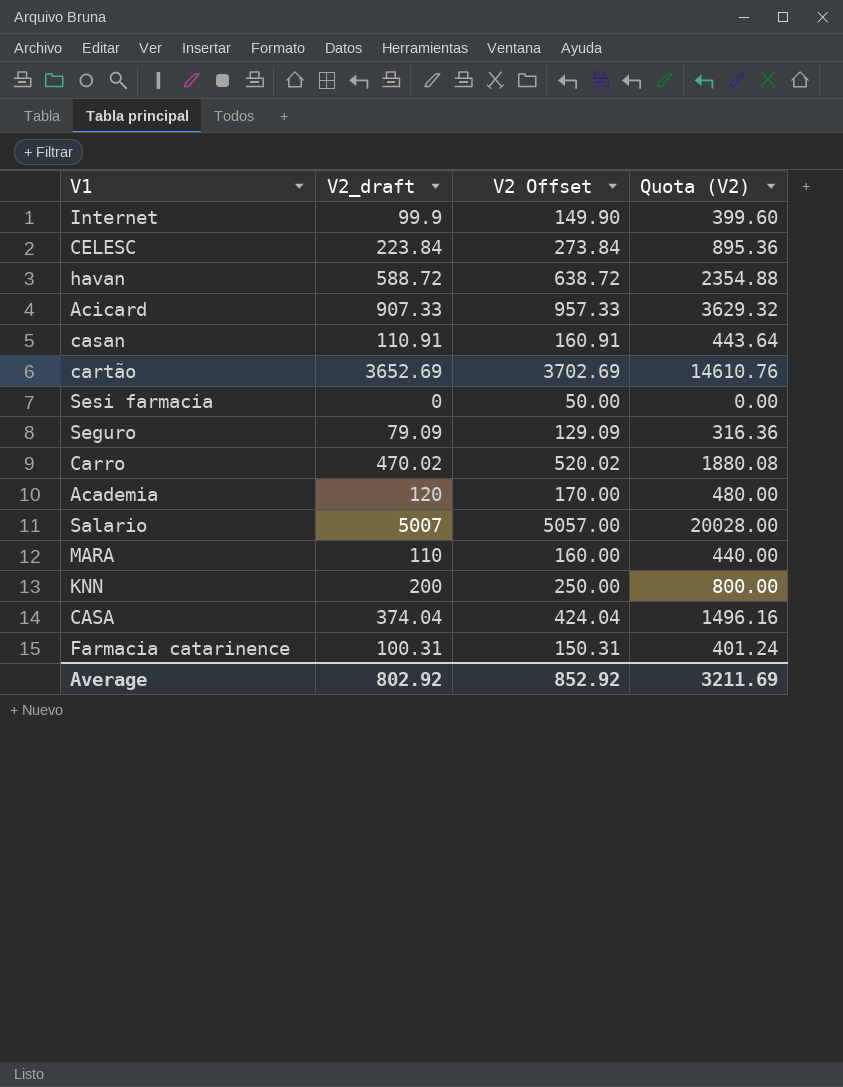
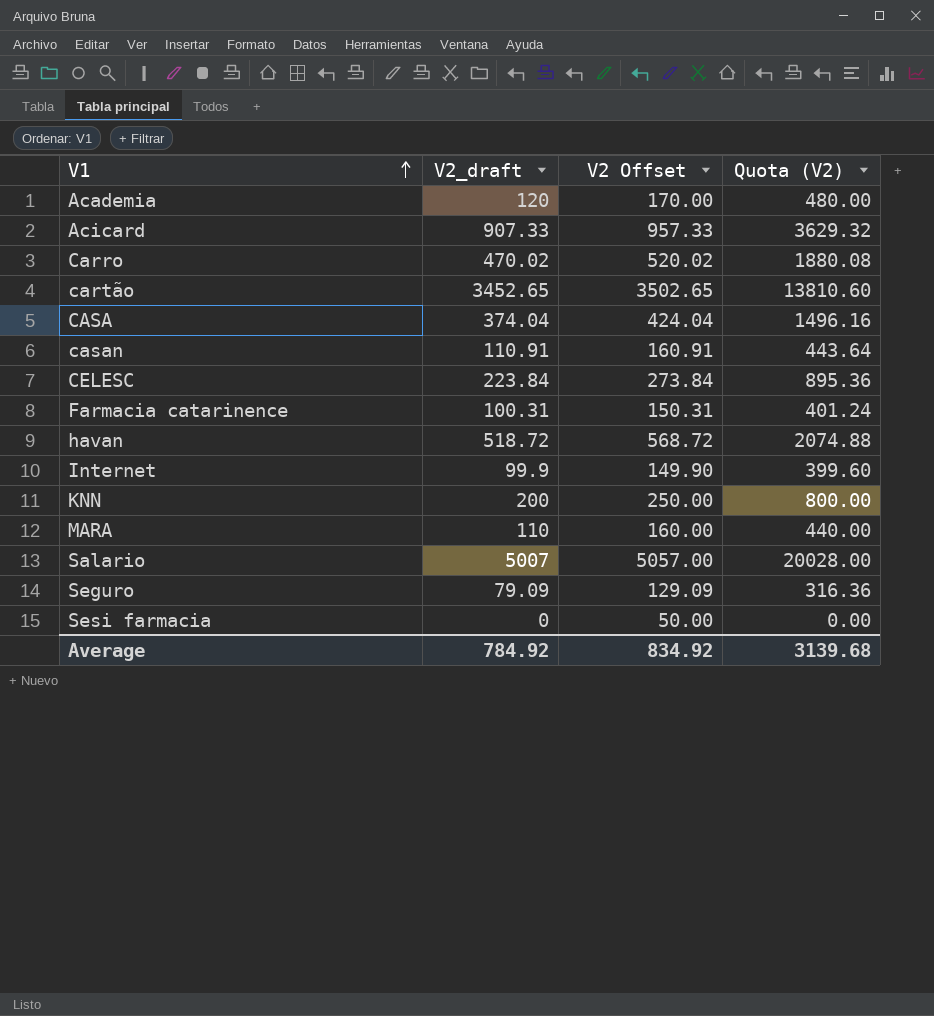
row order: none -> V1 ascending
cartão | V2_draft: 3652.69 -> 3452.65
cartão | V2 Offset: 3702.69 -> 3502.65
cartão | Quota (V2): 14610.76 -> 13810.60
havan | V2_draft: 588.72 -> 518.72
havan | V2 Offset: 638.72 -> 568.72
havan | Quota (V2): 2354.88 -> 2074.88
Average | V2_draft: 802.92 -> 784.92
Average | V2 Offset: 852.92 -> 834.92
Average | Quota (V2): 3211.69 -> 3139.68

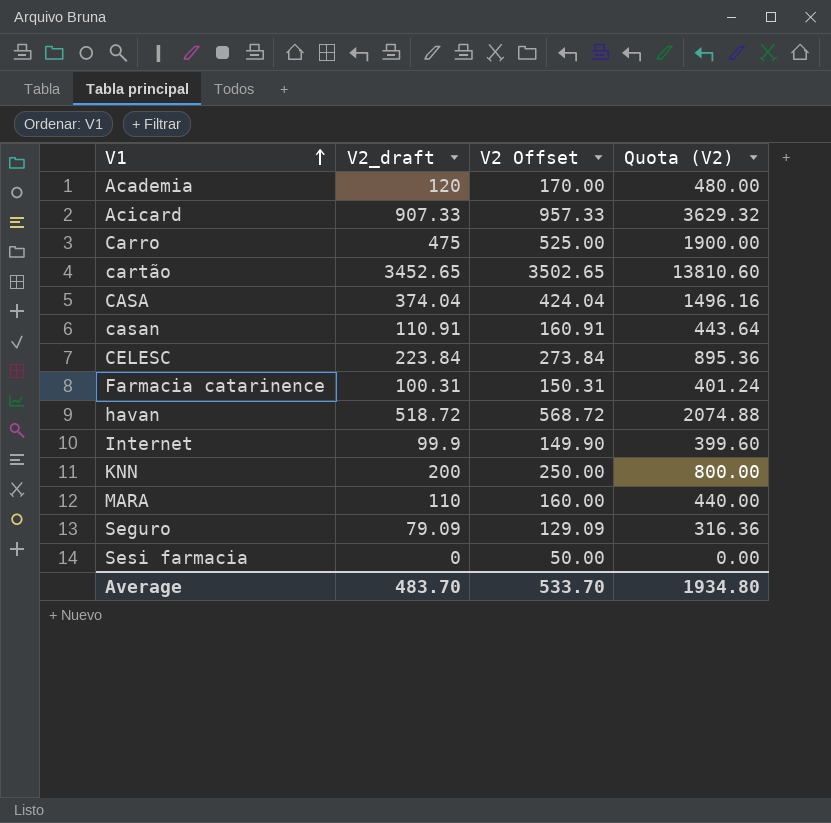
row Salario: 5007 | 5057.00 | 20028.00 -> none
Carro | V2_draft: 470.02 -> 475
Carro | V2 Offset: 520.02 -> 525.00
Carro | Quota (V2): 1880.08 -> 1900.00
Average | V2_draft: 784.92 -> 483.70
Average | V2 Offset: 834.92 -> 533.70
Average | Quota (V2): 3139.68 -> 1934.80

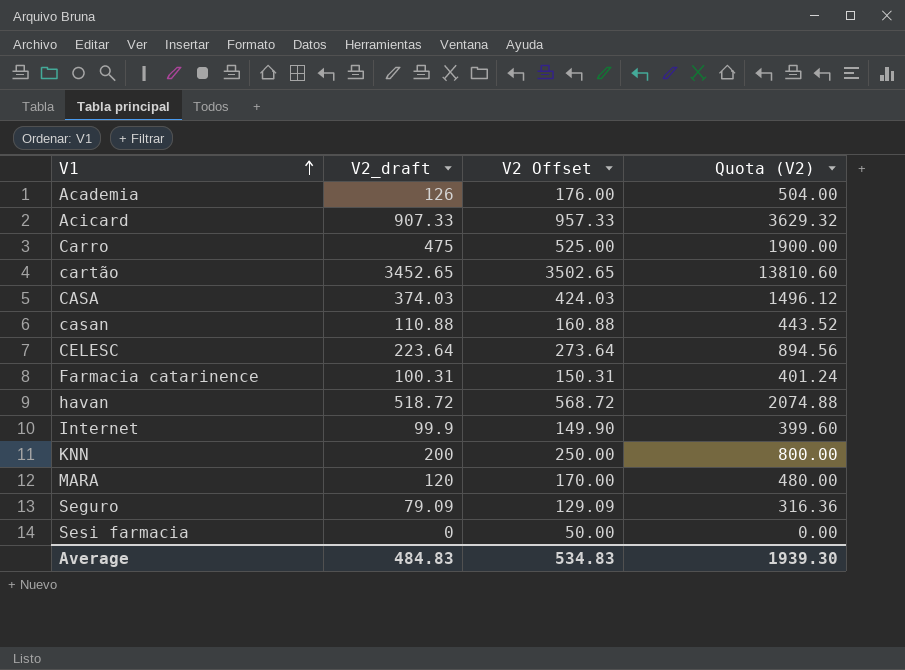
Academia | V2_draft: 120 -> 126
Academia | V2 Offset: 170.00 -> 176.00
Academia | Quota (V2): 480.00 -> 504.00
CASA | V2_draft: 374.04 -> 374.03
CASA | V2 Offset: 424.04 -> 424.03
CASA | Quota (V2): 1496.16 -> 1496.12
casan | V2_draft: 110.91 -> 110.88
casan | V2 Offset: 160.91 -> 160.88
casan | Quota (V2): 443.64 -> 443.52
CELESC | V2_draft: 223.84 -> 223.64
CELESC | V2 Offset: 273.84 -> 273.64
CELESC | Quota (V2): 895.36 -> 894.56
MARA | V2_draft: 110 -> 120
MARA | V2 Offset: 160.00 -> 170.00
MARA | Quota (V2): 440.00 -> 480.00
Average | V2_draft: 483.70 -> 484.83
Average | V2 Offset: 533.70 -> 534.83
Average | Quota (V2): 1934.80 -> 1939.30

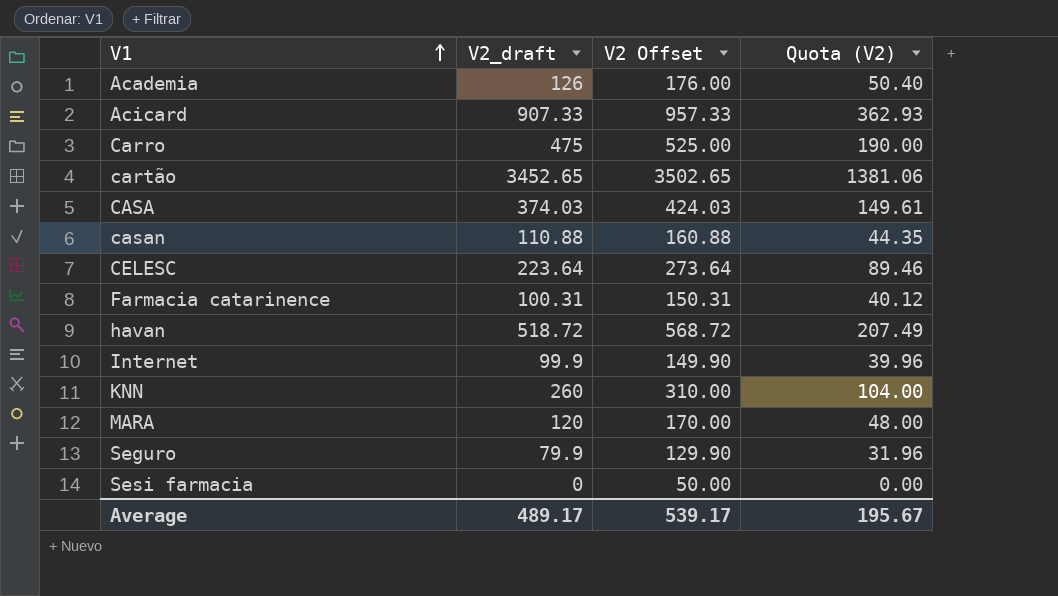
column Quota (V2) | formula: [V2_draft] * 4 -> [V2_draft] * 0.4
KNN | V2_draft: 200 -> 260
KNN | V2 Offset: 250.00 -> 310.00
Seguro | V2_draft: 79.09 -> 79.9
Seguro | V2 Offset: 129.09 -> 129.90
Average | V2_draft: 484.83 -> 489.17
Average | V2 Offset: 534.83 -> 539.17
Average | Quota (V2): 1939.30 -> 195.67

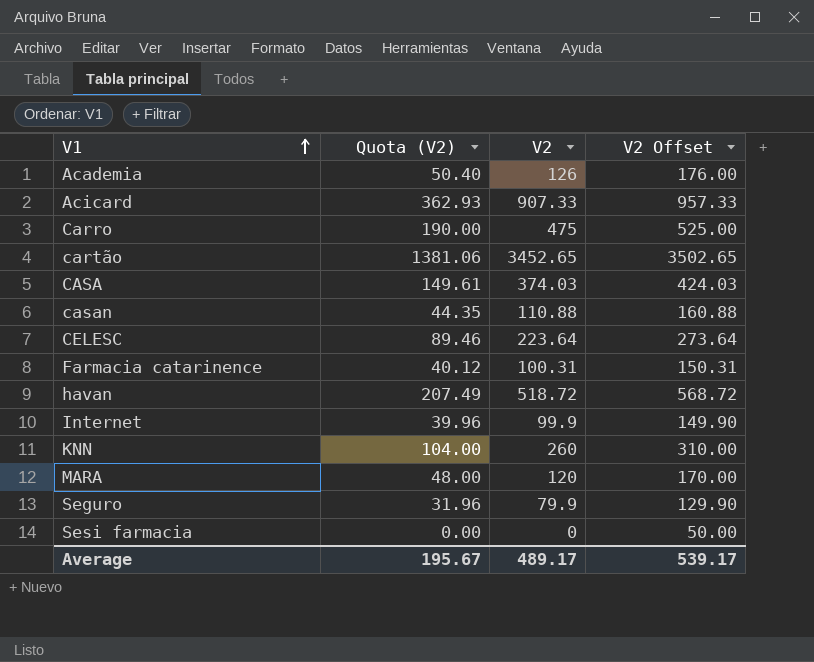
column Quota (V2) | position: 4 -> 2
column name: V2_draft -> V2

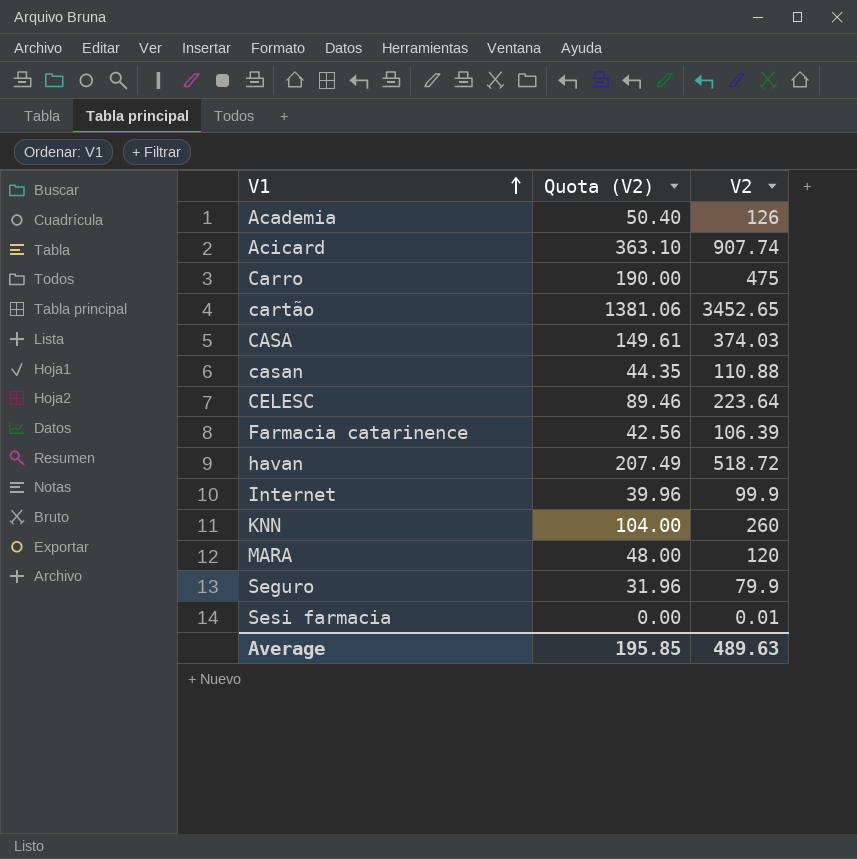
column V2 Offset | formula: [V2] + 50 -> none
Acicard | Quota (V2): 362.93 -> 363.10
Acicard | V2: 907.33 -> 907.74
Farmacia catarinence | Quota (V2): 40.12 -> 42.56
Farmacia catarinence | V2: 100.31 -> 106.39
Sesi farmacia | V2: 0 -> 0.01
Average | Quota (V2): 195.67 -> 195.85
Average | V2: 489.17 -> 489.63

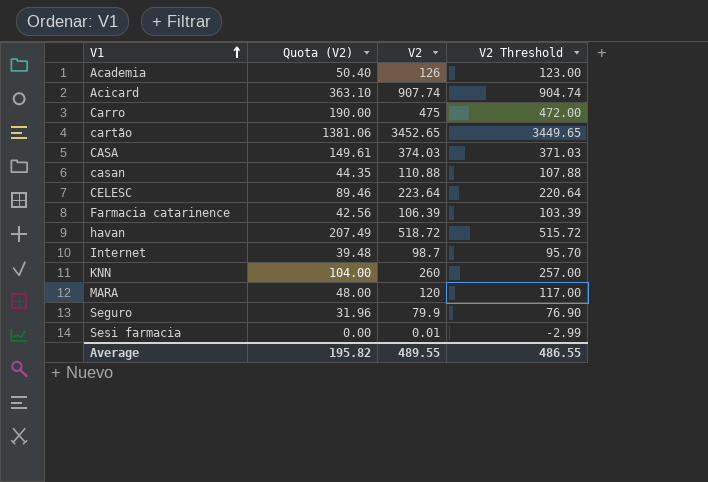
column V2 Threshold | formula: none -> [V2] - 3
Internet | Quota (V2): 39.96 -> 39.48
Internet | V2: 99.9 -> 98.7
Average | Quota (V2): 195.85 -> 195.82
Average | V2: 489.63 -> 489.55

